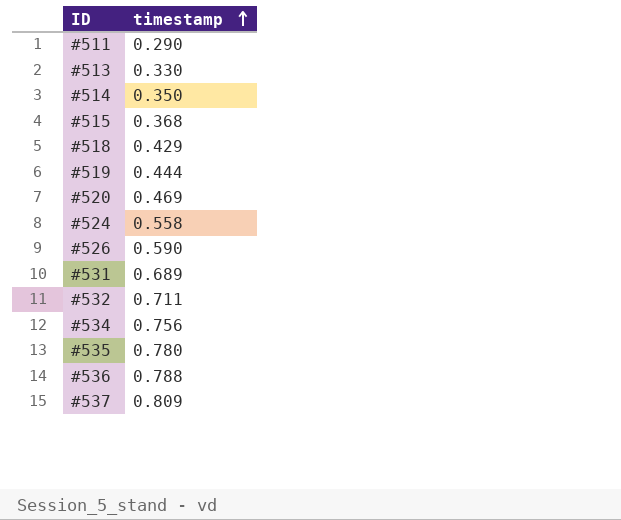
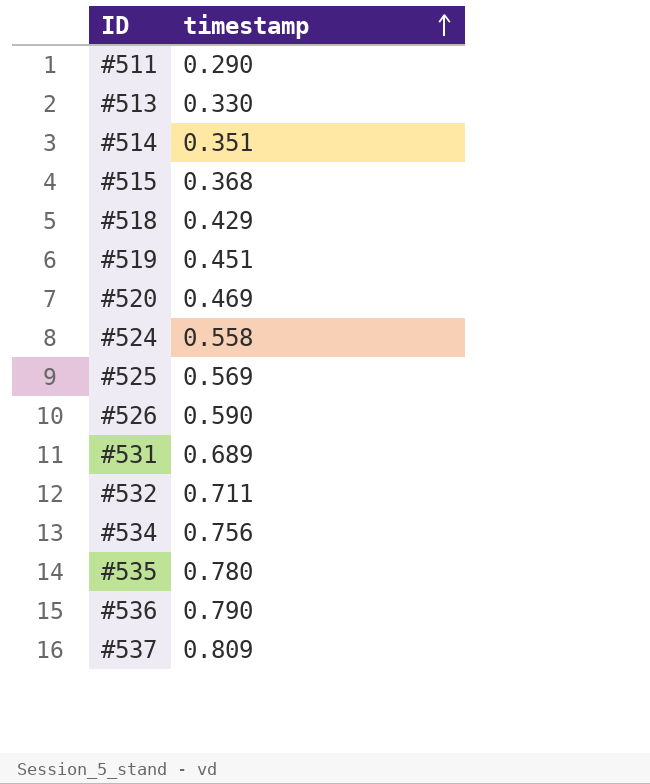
#514 | timestamp: 0.350 -> 0.351
#519 | timestamp: 0.444 -> 0.451
row #525: none -> 0.569
#536 | timestamp: 0.788 -> 0.790

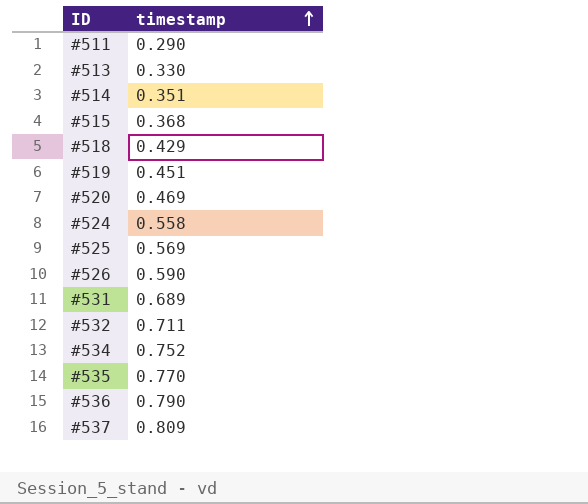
#534 | timestamp: 0.756 -> 0.752
#535 | timestamp: 0.780 -> 0.770

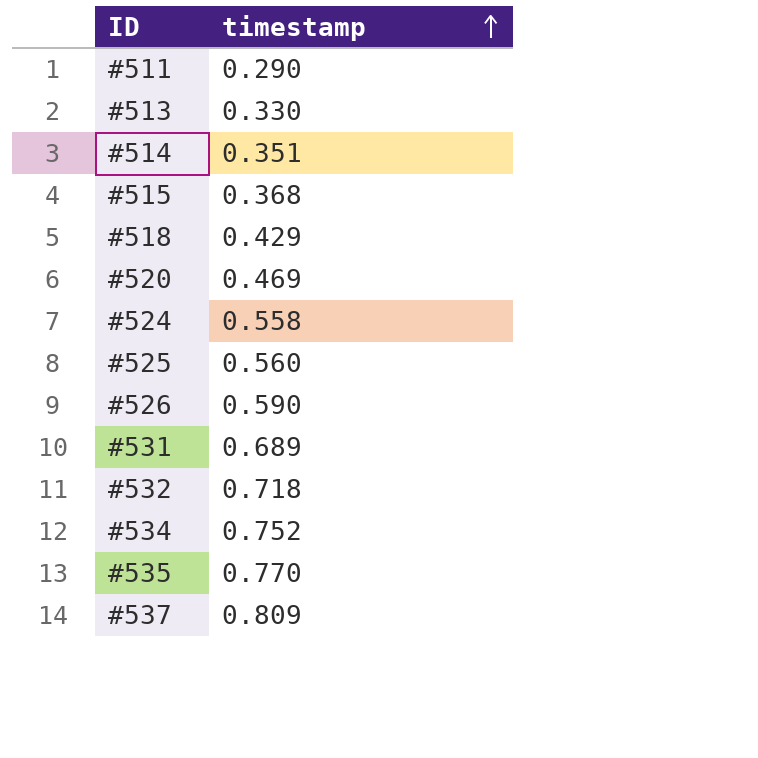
row #519: 0.451 -> none
row #536: 0.790 -> none
#525 | timestamp: 0.569 -> 0.560
#532 | timestamp: 0.711 -> 0.718

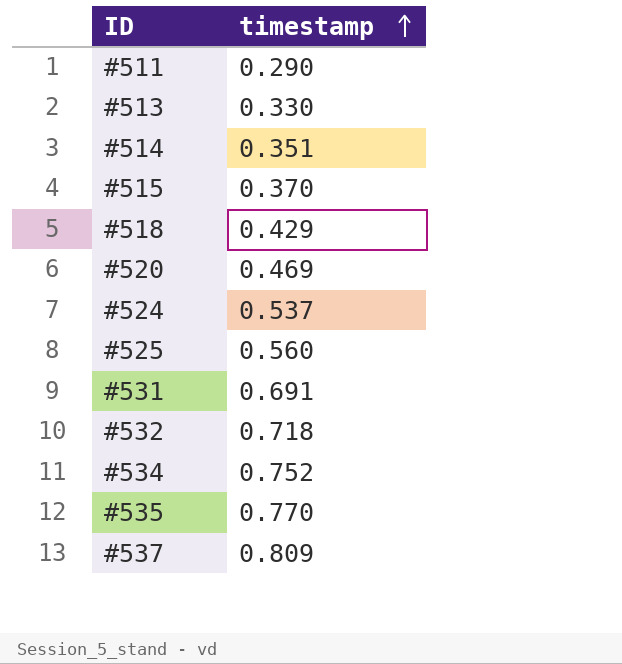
row #526: 0.590 -> none
#515 | timestamp: 0.368 -> 0.370
#524 | timestamp: 0.558 -> 0.537
#531 | timestamp: 0.689 -> 0.691

